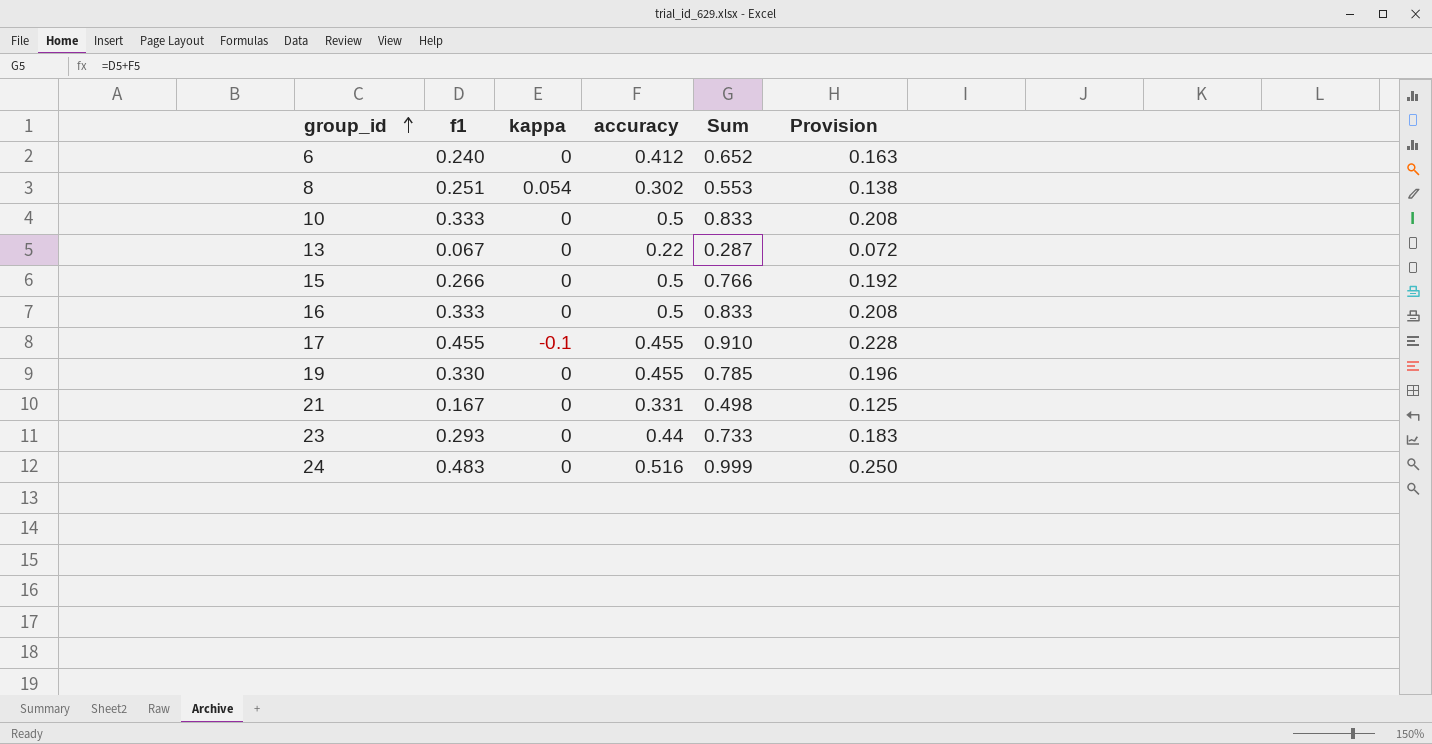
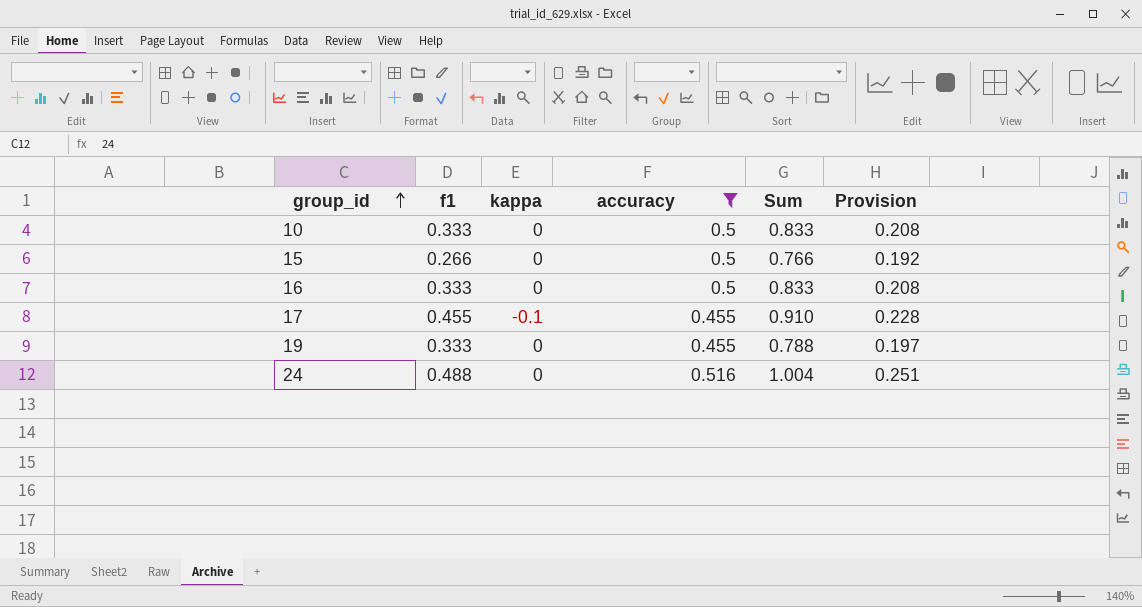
filter: none -> accuracy >= 0.455
19 | f1: 0.330 -> 0.333
19 | Sum: 0.785 -> 0.788
19 | Provision: 0.196 -> 0.197
24 | f1: 0.483 -> 0.488
24 | Sum: 0.999 -> 1.004
24 | Provision: 0.250 -> 0.251

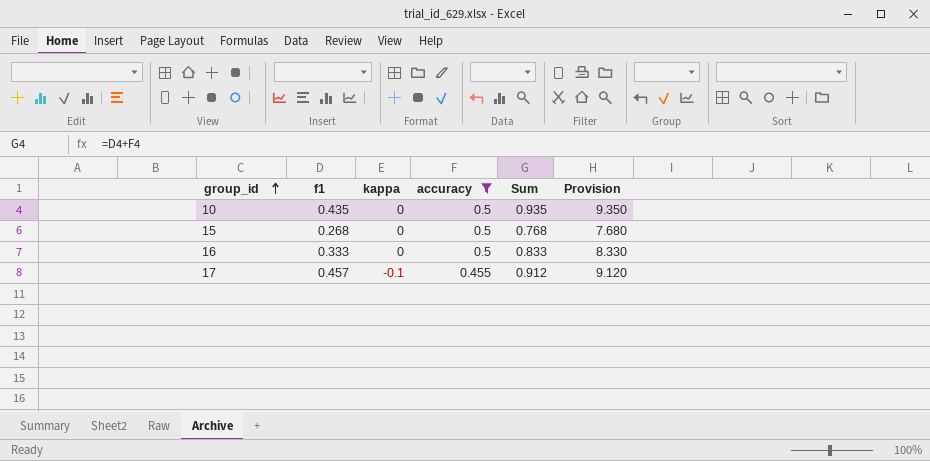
column Provision | formula: [Sum] * 0.25 -> [Sum] * 10
row 19: 0.333 | 0 | 0.455 | 0.788 | 0.197 -> none
row 24: 0.488 | 0 | 0.516 | 1.004 | 0.251 -> none
10 | f1: 0.333 -> 0.435
10 | Sum: 0.833 -> 0.935
15 | f1: 0.266 -> 0.268
15 | Sum: 0.766 -> 0.768
17 | f1: 0.455 -> 0.457
17 | Sum: 0.910 -> 0.912

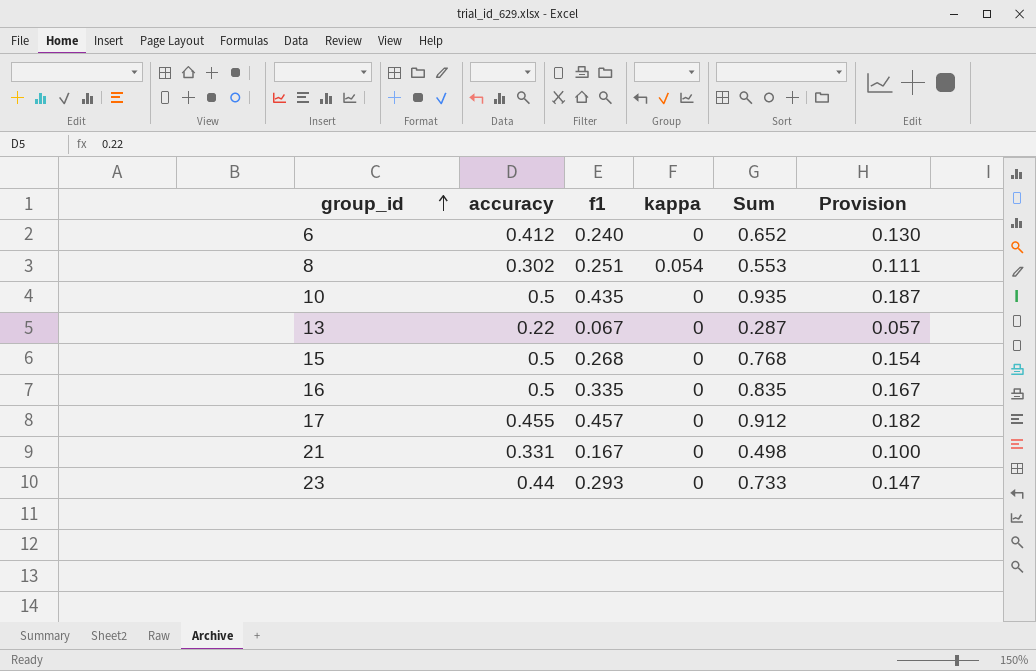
filter: accuracy >= 0.455 -> none
column accuracy | position: 4 -> 2
column Provision | formula: [Sum] * 10 -> [Sum] * 0.2
16 | f1: 0.333 -> 0.335
16 | Sum: 0.833 -> 0.835
17 | kappa: -0.1 -> 0

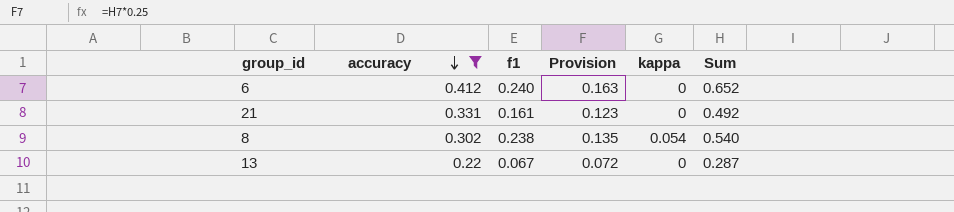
filter: none -> accuracy <= 0.412
row order: group_id ascending -> accuracy descending
column Provision | formula: [Sum] * 0.2 -> [Sum] * 0.25
column Provision | position: 6 -> 4
21 | f1: 0.167 -> 0.161
21 | Sum: 0.498 -> 0.492
8 | f1: 0.251 -> 0.238
8 | Sum: 0.553 -> 0.540

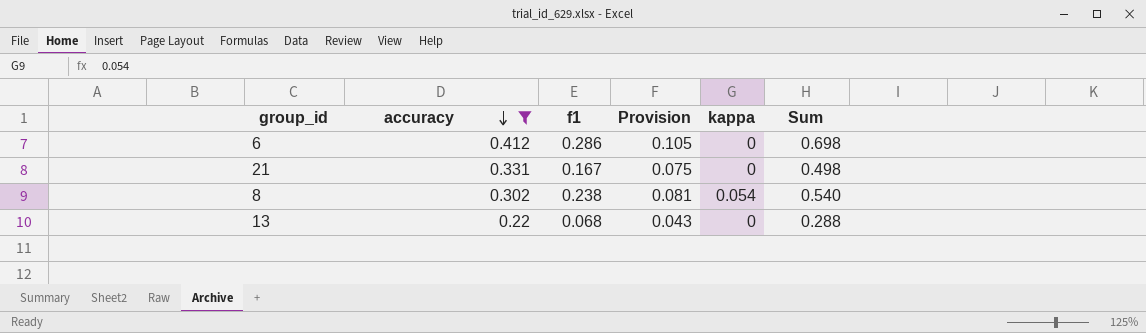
column Provision | formula: [Sum] * 0.25 -> [Sum] * 0.15
6 | f1: 0.240 -> 0.286
6 | Sum: 0.652 -> 0.698
21 | f1: 0.161 -> 0.167
21 | Sum: 0.492 -> 0.498
13 | f1: 0.067 -> 0.068
13 | Sum: 0.287 -> 0.288

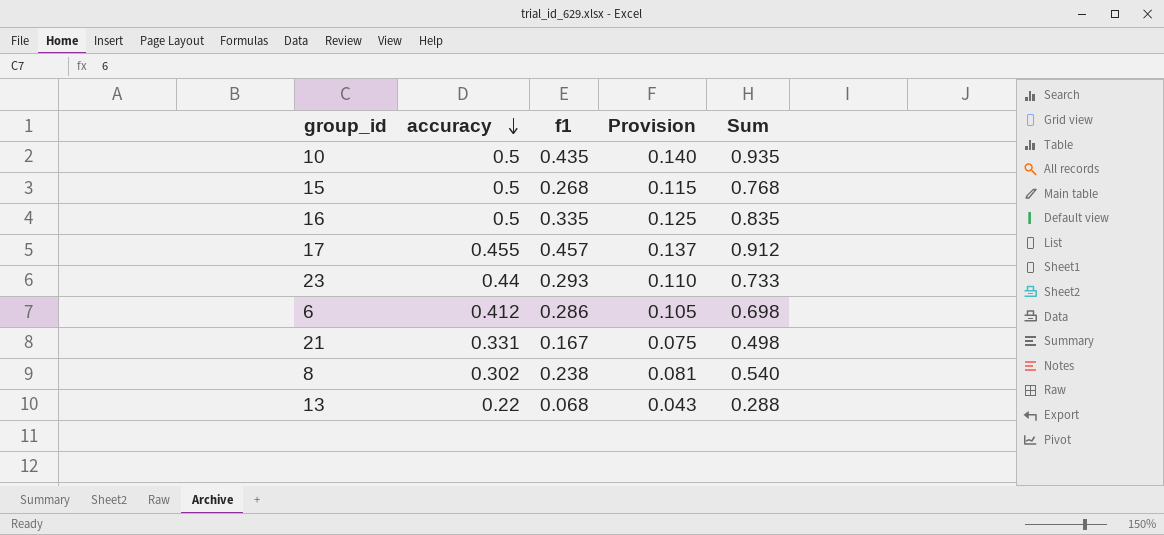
filter: accuracy <= 0.412 -> none
column kappa | position: 5 -> none

